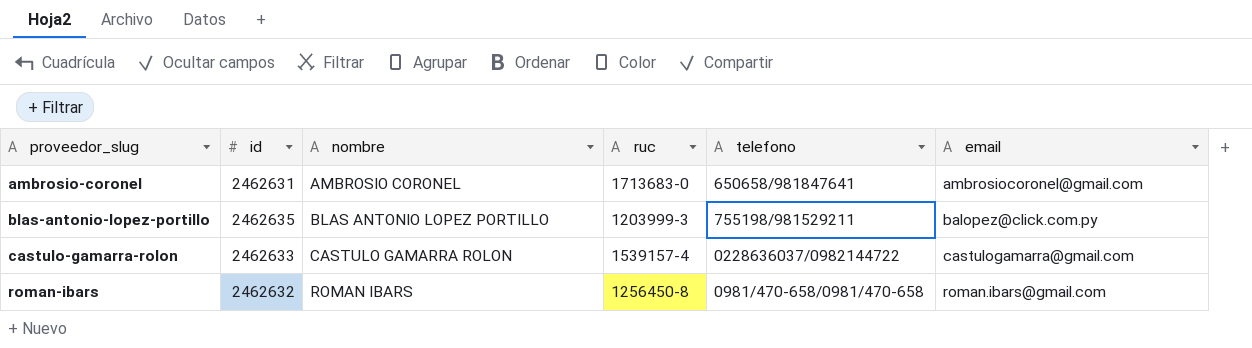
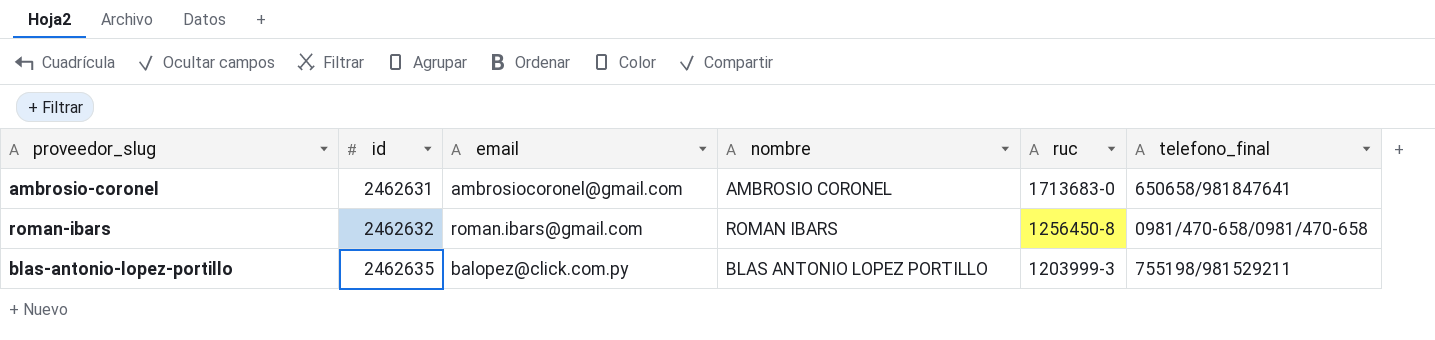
row order: proveedor_slug ascending -> id ascending
column email | position: 6 -> 3
column name: telefono -> telefono_final
row castulo-gamarra-rolon: 2462633 | CASTULO GAMARRA ROLON | 1539157-4 | 0228636037/0982144722 | castulogamarra@gmail.com -> none

